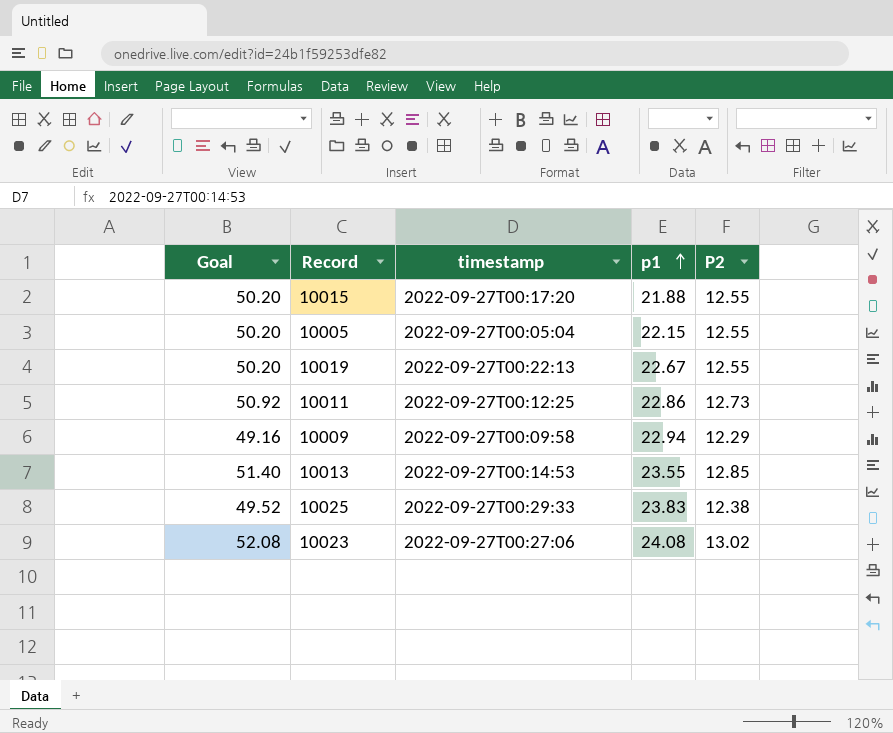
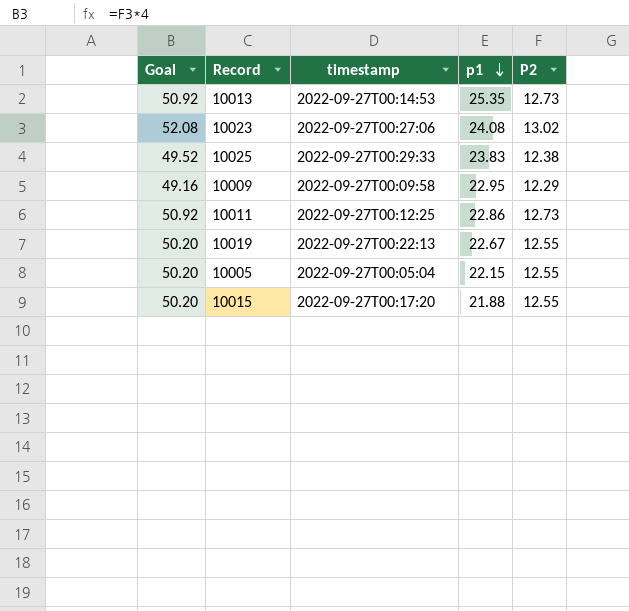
row order: p1 ascending -> p1 descending
10013 | Goal: 51.40 -> 50.92
10013 | p1: 23.55 -> 25.35
10013 | P2: 12.85 -> 12.73
10009 | p1: 22.94 -> 22.95

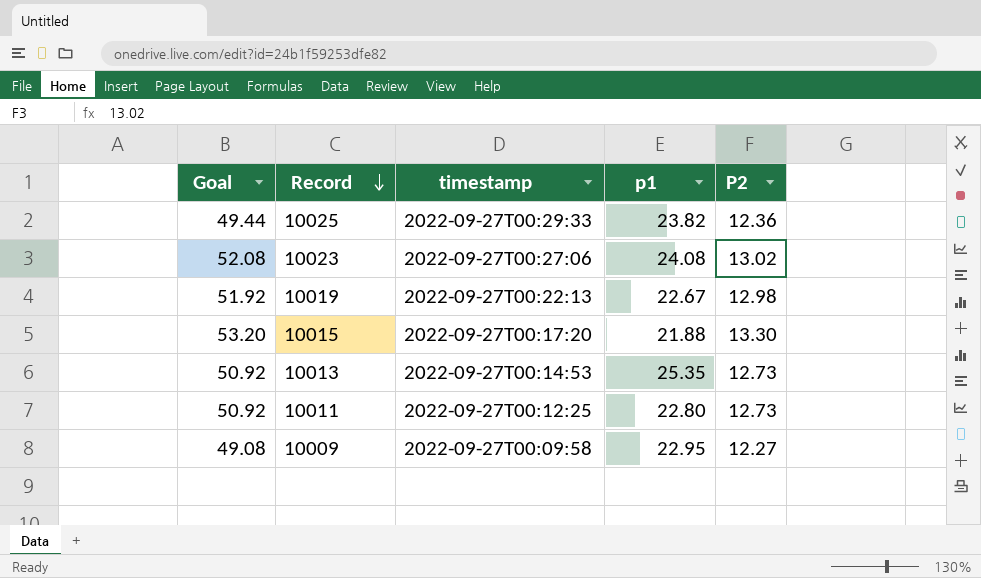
row order: p1 descending -> Record descending
row 10005: 50.20 | 2022-09-27T00:05:04 | 22.15 | 12.55 -> none
10025 | Goal: 49.52 -> 49.44
10025 | p1: 23.83 -> 23.82
10025 | P2: 12.38 -> 12.36
10019 | Goal: 50.20 -> 51.92
10019 | P2: 12.55 -> 12.98
10015 | Goal: 50.20 -> 53.20
10015 | P2: 12.55 -> 13.30
10011 | p1: 22.86 -> 22.80
10009 | Goal: 49.16 -> 49.08
10009 | P2: 12.29 -> 12.27

